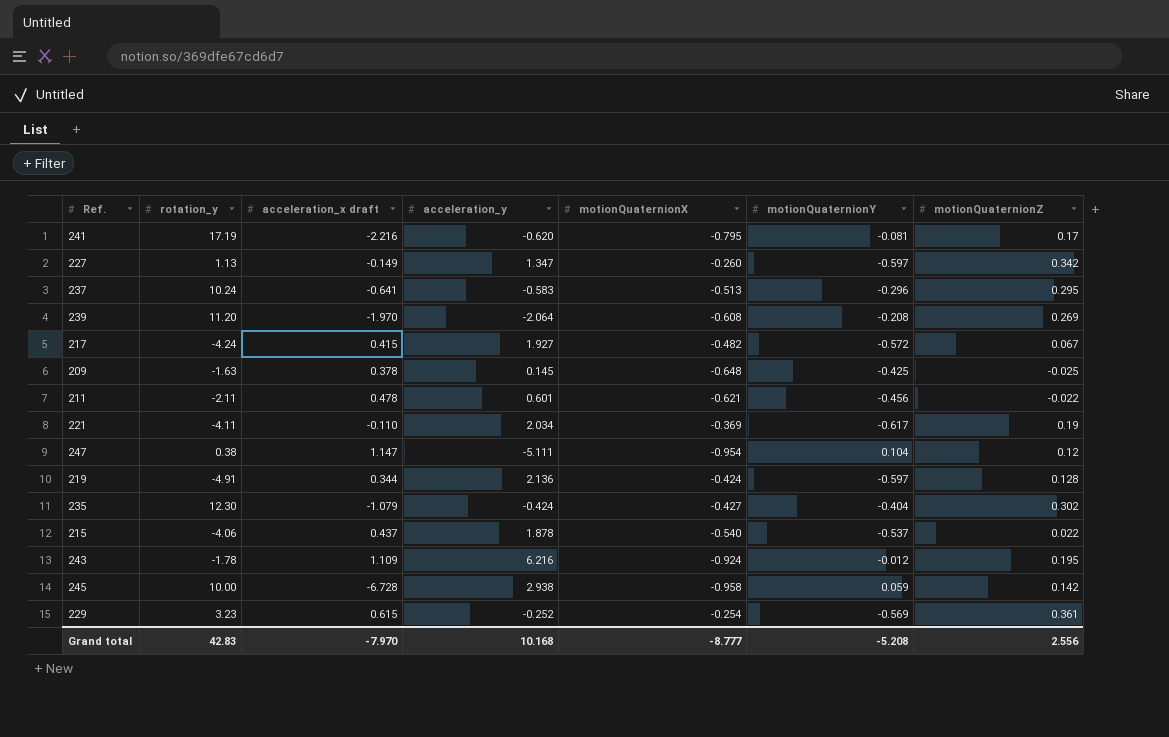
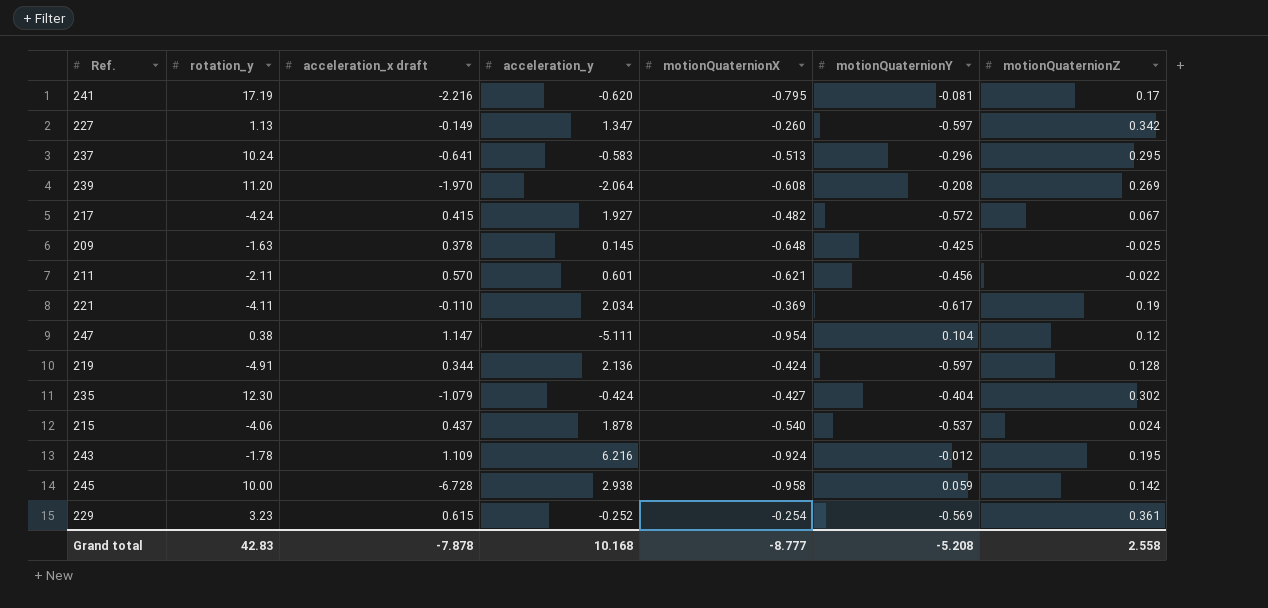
211 | acceleration_x draft: 0.478 -> 0.570
215 | motionQuaternionZ: 0.022 -> 0.024
Grand total | acceleration_x draft: -7.970 -> -7.878
Grand total | motionQuaternionZ: 2.556 -> 2.558

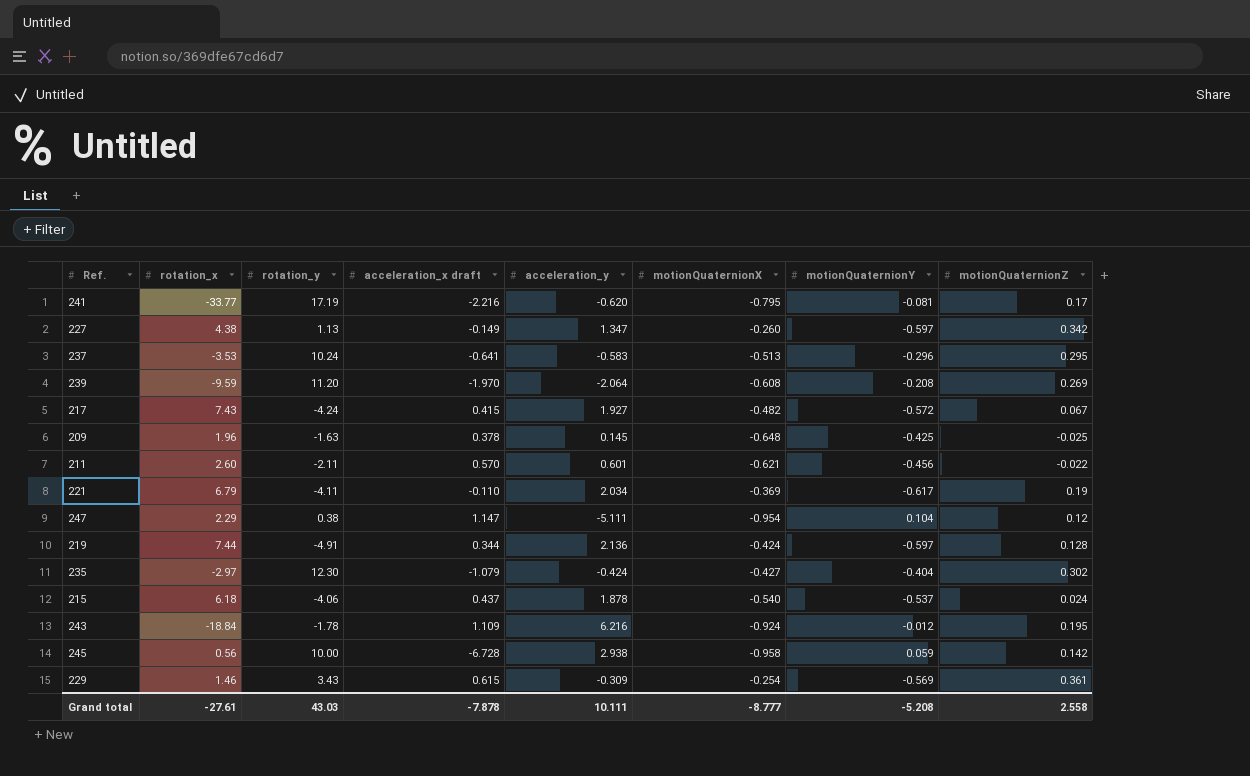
column rotation_x | position: none -> 2
229 | rotation_y: 3.23 -> 3.43
229 | acceleration_y: -0.252 -> -0.309
Grand total | rotation_y: 42.83 -> 43.03
Grand total | acceleration_y: 10.168 -> 10.111

